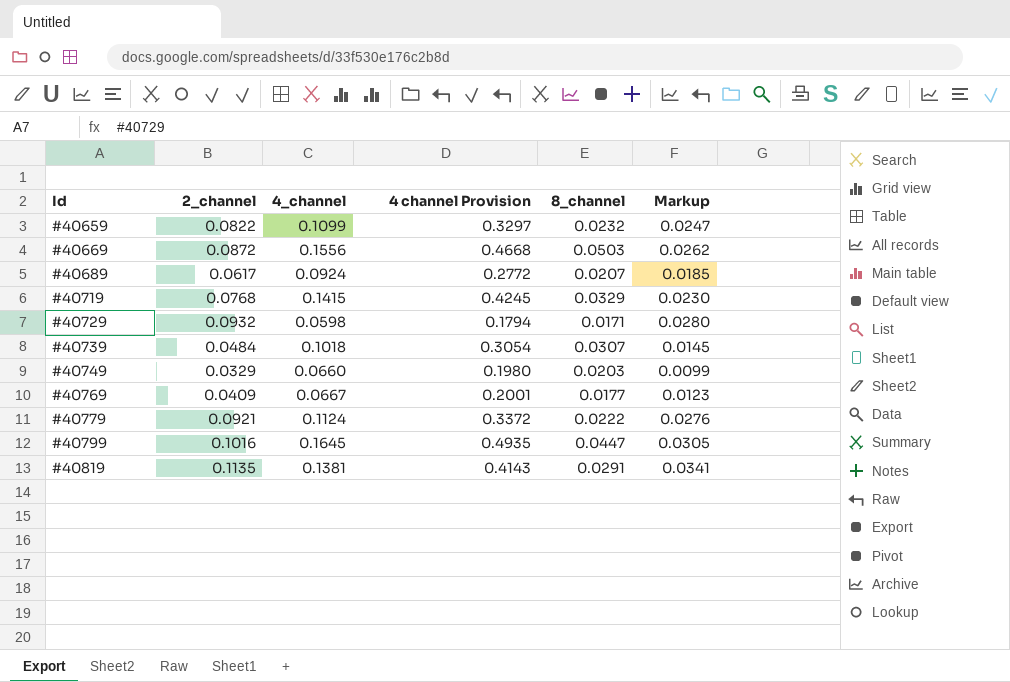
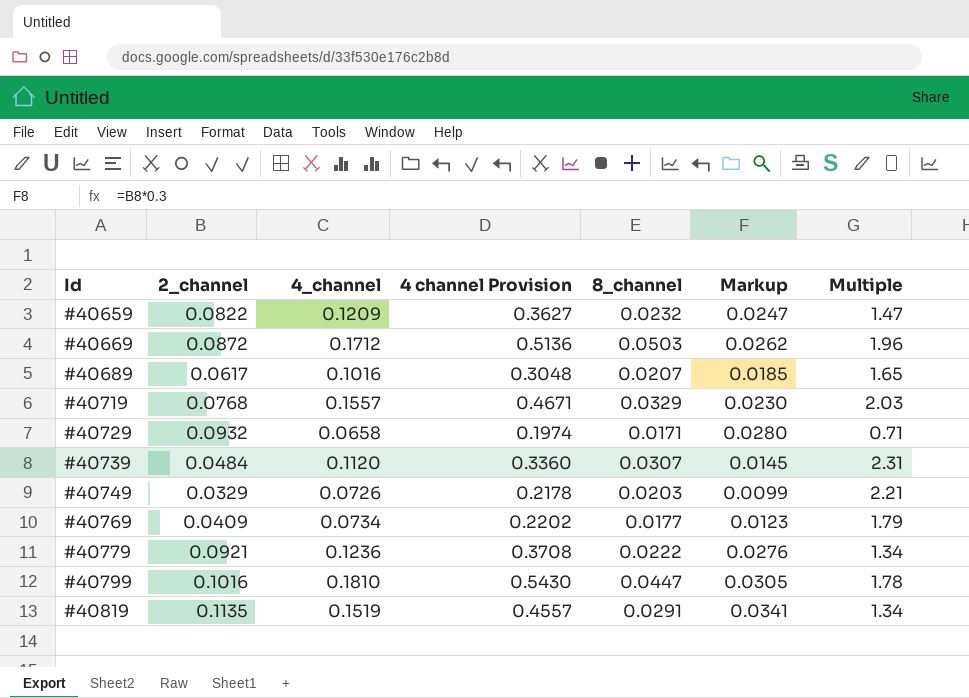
column Multiple | formula: none -> [4_channel] / [2_channel]
#40659 | 4_channel: 0.1099 -> 0.1209
#40659 | 4 channel Provision: 0.3297 -> 0.3627
#40669 | 4_channel: 0.1556 -> 0.1712
#40669 | 4 channel Provision: 0.4668 -> 0.5136
#40689 | 4_channel: 0.0924 -> 0.1016
#40689 | 4 channel Provision: 0.2772 -> 0.3048
#40719 | 4_channel: 0.1415 -> 0.1557
#40719 | 4 channel Provision: 0.4245 -> 0.4671
#40729 | 4_channel: 0.0598 -> 0.0658
#40729 | 4 channel Provision: 0.1794 -> 0.1974
#40739 | 4_channel: 0.1018 -> 0.1120
#40739 | 4 channel Provision: 0.3054 -> 0.3360
#40749 | 4_channel: 0.0660 -> 0.0726
#40749 | 4 channel Provision: 0.1980 -> 0.2178
#40769 | 4_channel: 0.0667 -> 0.0734
#40769 | 4 channel Provision: 0.2001 -> 0.2202
#40779 | 4_channel: 0.1124 -> 0.1236
#40779 | 4 channel Provision: 0.3372 -> 0.3708
#40799 | 4_channel: 0.1645 -> 0.1810
#40799 | 4 channel Provision: 0.4935 -> 0.5430
#40819 | 4_channel: 0.1381 -> 0.1519
#40819 | 4 channel Provision: 0.4143 -> 0.4557

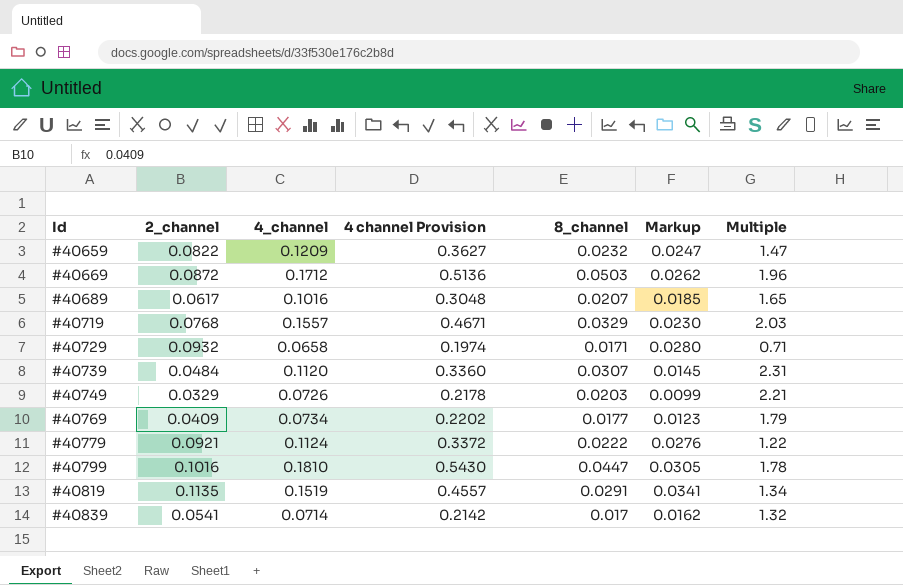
#40779 | 4_channel: 0.1236 -> 0.1124
#40779 | 4 channel Provision: 0.3708 -> 0.3372
#40779 | Multiple: 1.34 -> 1.22
row #40839: none -> 0.0541 | 0.0714 | 0.2142 | 0.017 | 0.0162 | 1.32

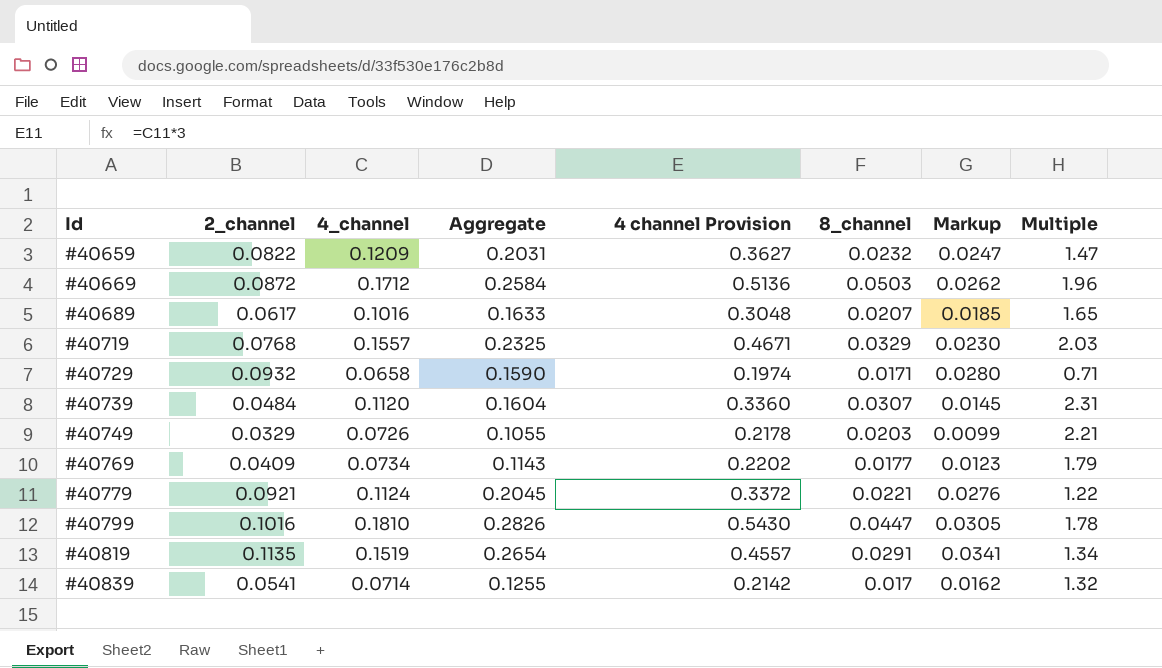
column Aggregate | formula: none -> [2_channel] + [4_channel]
#40779 | 8_channel: 0.0222 -> 0.0221

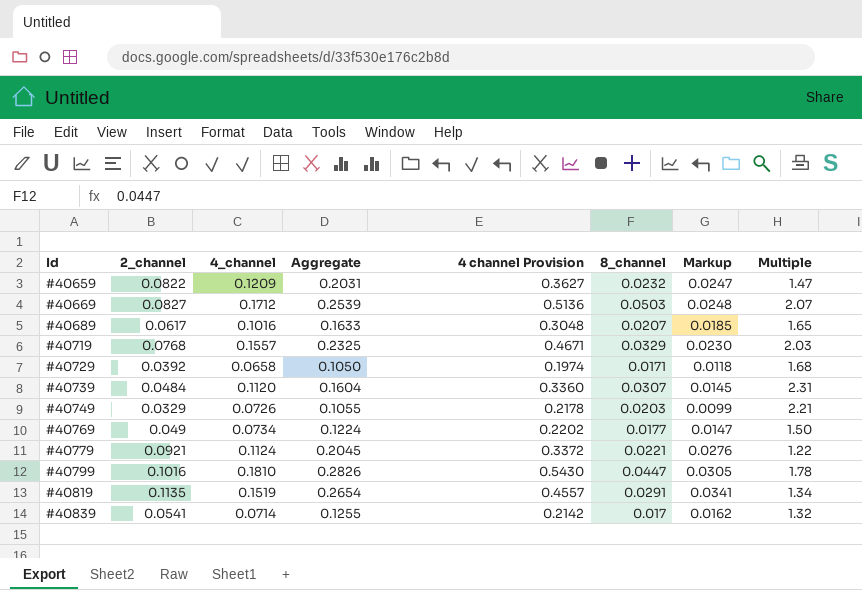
#40669 | 2_channel: 0.0872 -> 0.0827
#40669 | Aggregate: 0.2584 -> 0.2539
#40669 | Markup: 0.0262 -> 0.0248
#40669 | Multiple: 1.96 -> 2.07
#40729 | 2_channel: 0.0932 -> 0.0392
#40729 | Aggregate: 0.1590 -> 0.1050
#40729 | Markup: 0.0280 -> 0.0118
#40729 | Multiple: 0.71 -> 1.68
#40769 | 2_channel: 0.0409 -> 0.049
#40769 | Aggregate: 0.1143 -> 0.1224
#40769 | Markup: 0.0123 -> 0.0147
#40769 | Multiple: 1.79 -> 1.50

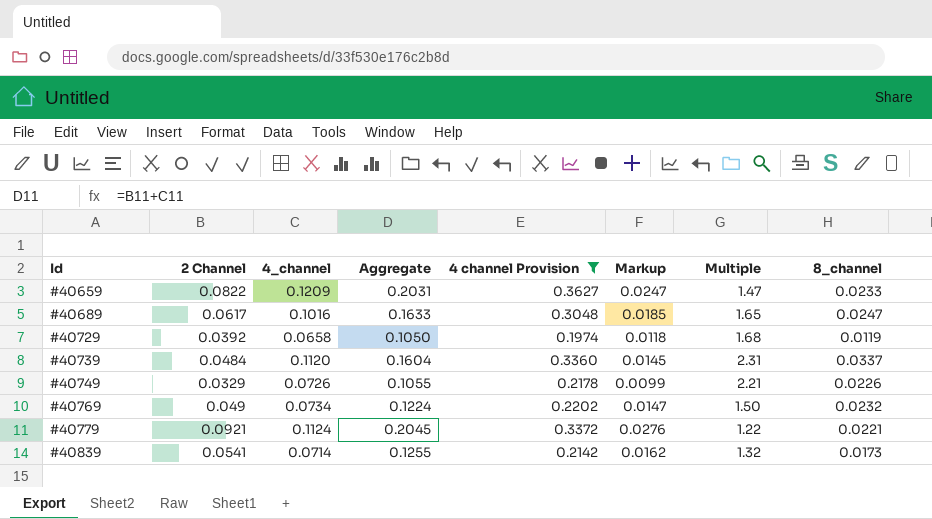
filter: none -> 4 channel Provision <= 0.3627
column name: 2_channel -> 2 Channel
column 8_channel | position: 6 -> 8
#40659 | 8_channel: 0.0232 -> 0.0233
#40689 | 8_channel: 0.0207 -> 0.0247
#40729 | 8_channel: 0.0171 -> 0.0119
#40739 | 8_channel: 0.0307 -> 0.0337
#40749 | 8_channel: 0.0203 -> 0.0226
#40769 | 8_channel: 0.0177 -> 0.0232
#40839 | 8_channel: 0.017 -> 0.0173

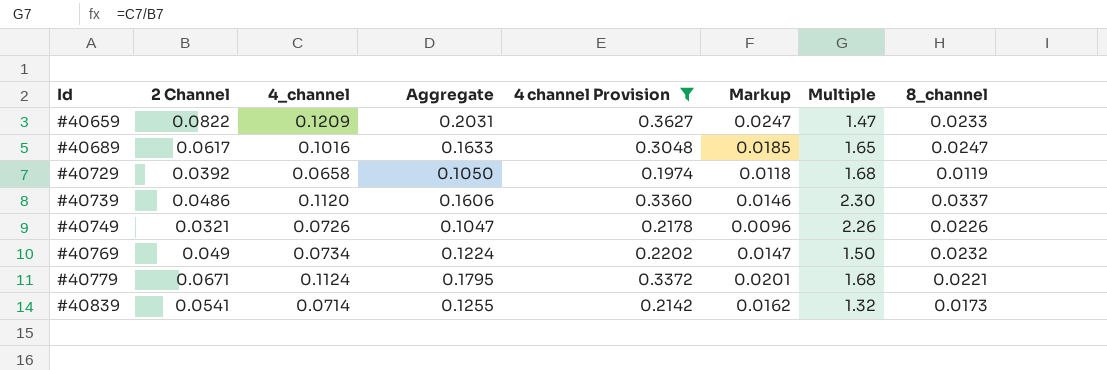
#40739 | 2 Channel: 0.0484 -> 0.0486
#40739 | Aggregate: 0.1604 -> 0.1606
#40739 | Markup: 0.0145 -> 0.0146
#40739 | Multiple: 2.31 -> 2.30
#40749 | 2 Channel: 0.0329 -> 0.0321
#40749 | Aggregate: 0.1055 -> 0.1047
#40749 | Markup: 0.0099 -> 0.0096
#40749 | Multiple: 2.21 -> 2.26
#40779 | 2 Channel: 0.0921 -> 0.0671
#40779 | Aggregate: 0.2045 -> 0.1795
#40779 | Markup: 0.0276 -> 0.0201
#40779 | Multiple: 1.22 -> 1.68

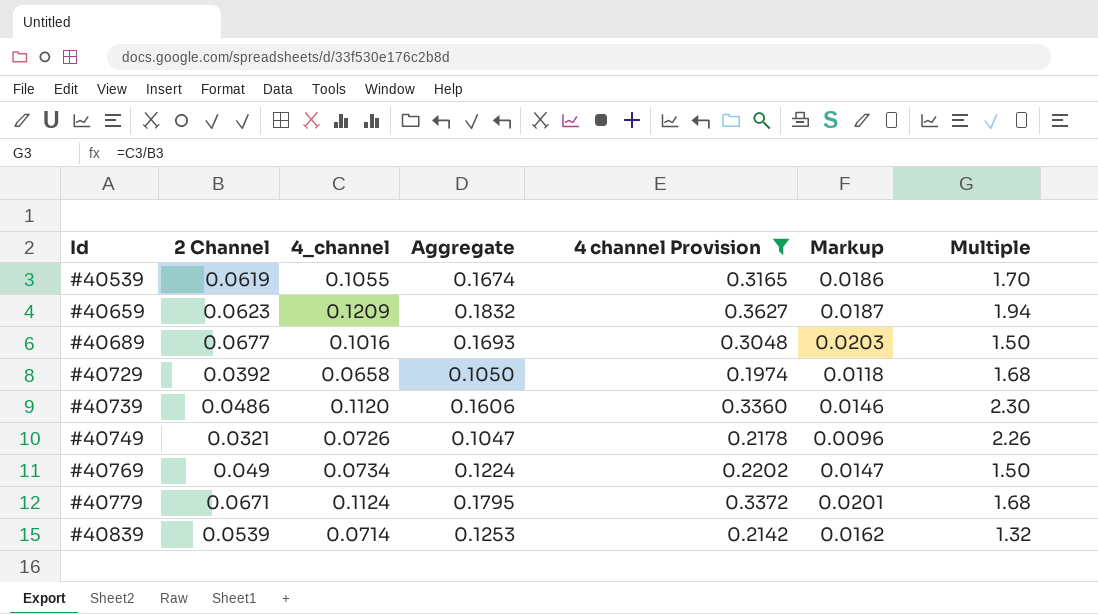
column 8_channel | position: 8 -> none
row #40539: none -> 0.0619 | 0.1055 | 0.1674 | 0.3165 | 0.0186 | 1.70
#40659 | 2 Channel: 0.0822 -> 0.0623
#40659 | Aggregate: 0.2031 -> 0.1832
#40659 | Markup: 0.0247 -> 0.0187
#40659 | Multiple: 1.47 -> 1.94
#40689 | 2 Channel: 0.0617 -> 0.0677
#40689 | Aggregate: 0.1633 -> 0.1693
#40689 | Markup: 0.0185 -> 0.0203
#40689 | Multiple: 1.65 -> 1.50
#40839 | 2 Channel: 0.0541 -> 0.0539
#40839 | Aggregate: 0.1255 -> 0.1253

